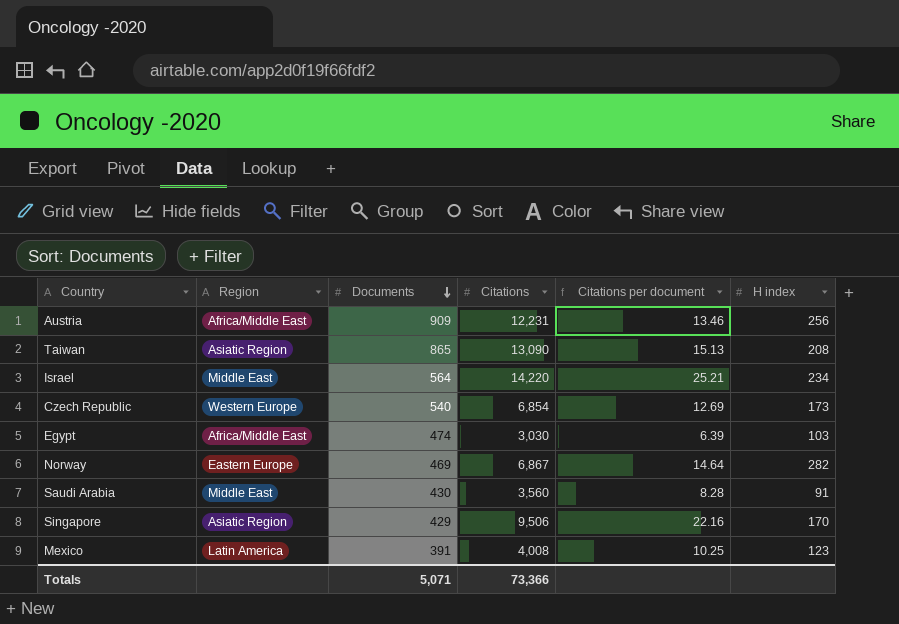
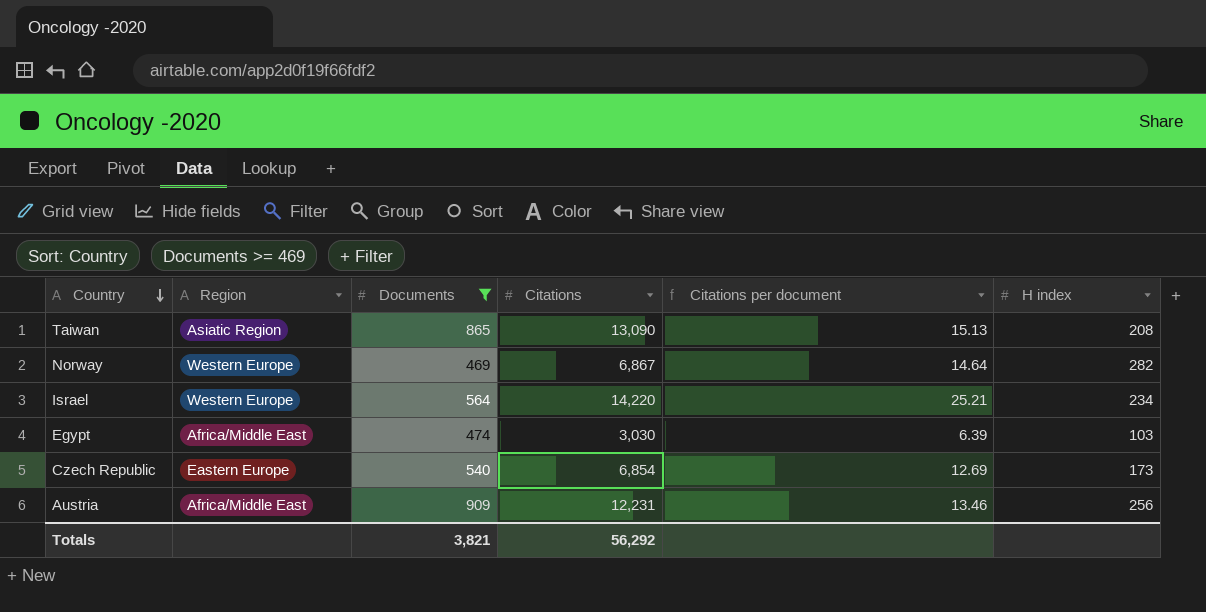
filter: none -> Documents >= 469
row order: Documents descending -> Country descending
Norway | Region: Eastern Europe -> Western Europe
Israel | Region: Middle East -> Western Europe
Czech Republic | Region: Western Europe -> Eastern Europe
Totals | Documents: 5,071 -> 3,821
Totals | Citations: 73,366 -> 56,292

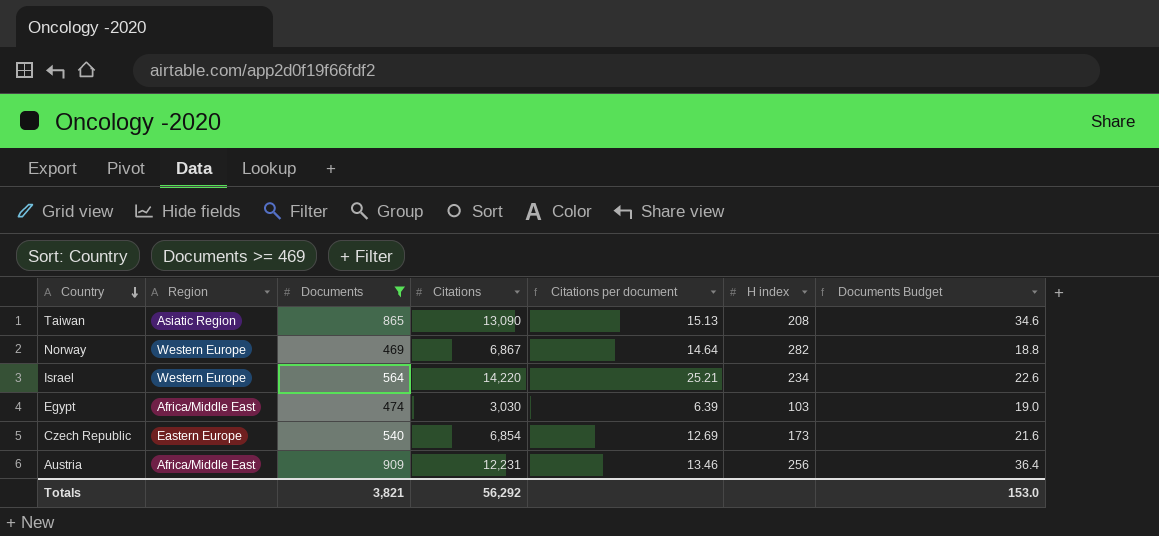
column Documents Budget | formula: none -> [Documents] * 0.04

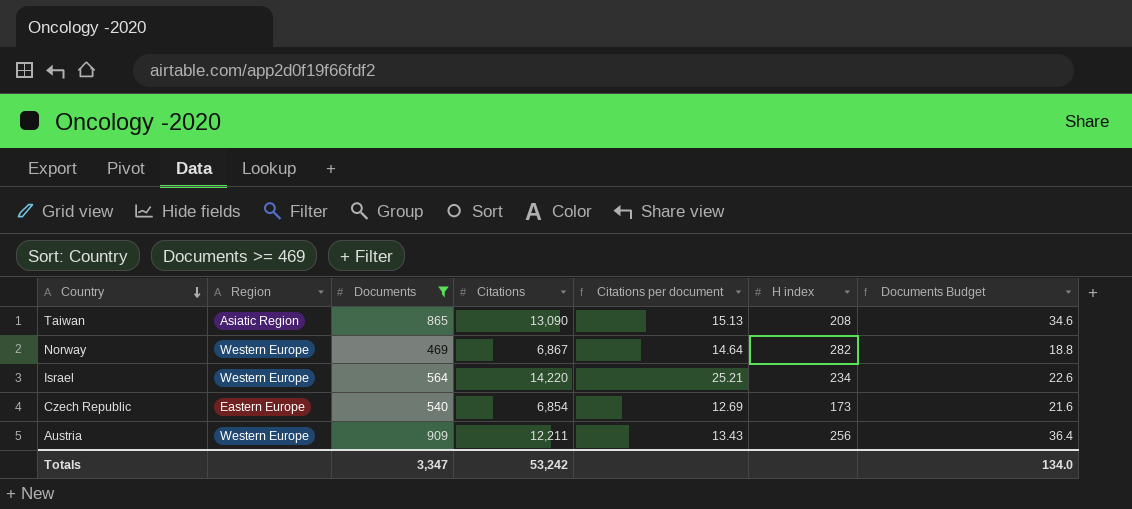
row Egypt: Africa/Middle East | 474 | 3,030 | 6.39 | 103 | 19.0 -> none
Austria | Region: Africa/Middle East -> Western Europe
Austria | Citations: 12,231 -> 12,211
Austria | Citations per document: 13.46 -> 13.43
Totals | Documents: 3,821 -> 3,347
Totals | Citations: 56,292 -> 53,242
Totals | Documents Budget: 153.0 -> 134.0

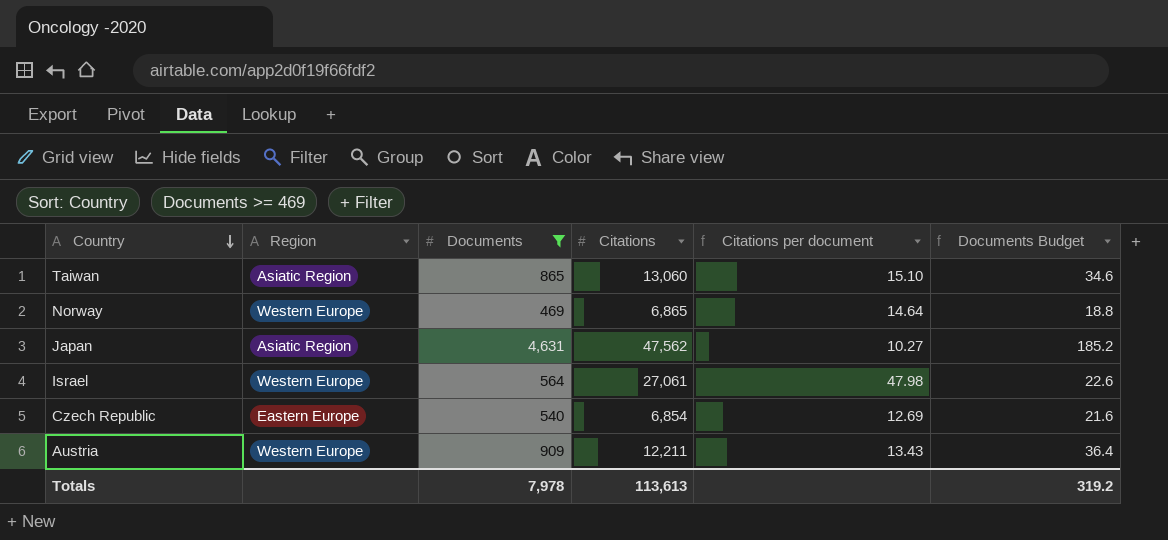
column H index | position: 6 -> none
Taiwan | Citations: 13,090 -> 13,060
Taiwan | Citations per document: 15.13 -> 15.10
Norway | Citations: 6,867 -> 6,865
row Japan: none -> Asiatic Region | 4,631 | 47,562 | 10.27 | 185.2
Israel | Citations: 14,220 -> 27,061
Israel | Citations per document: 25.21 -> 47.98
Totals | Documents: 3,347 -> 7,978
Totals | Citations: 53,242 -> 113,613
Totals | Documents Budget: 134.0 -> 319.2

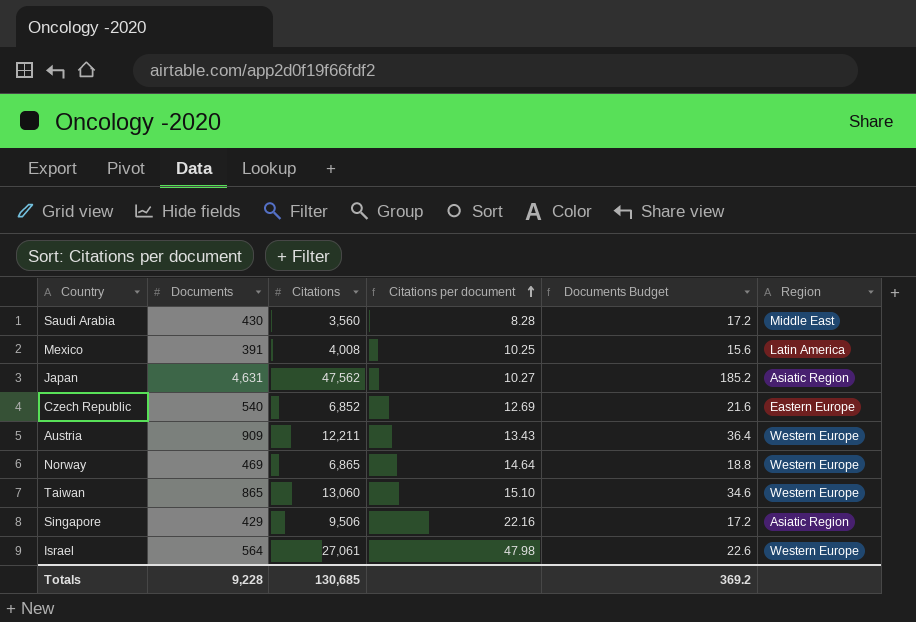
filter: Documents >= 469 -> none
row order: Country descending -> Citations per document ascending
column Region | position: 2 -> 6
Czech Republic | Citations: 6,854 -> 6,852
Taiwan | Region: Asiatic Region -> Western Europe
Totals | Documents: 7,978 -> 9,228
Totals | Citations: 113,613 -> 130,685
Totals | Documents Budget: 319.2 -> 369.2

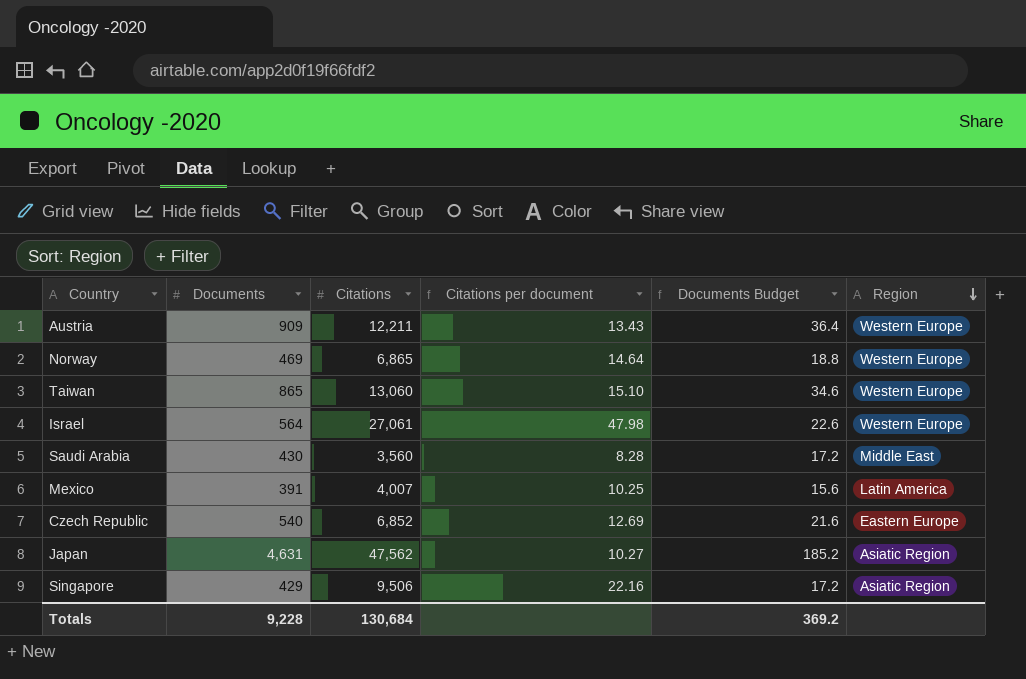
row order: Citations per document ascending -> Region descending
Mexico | Citations: 4,008 -> 4,007
Totals | Citations: 130,685 -> 130,684

